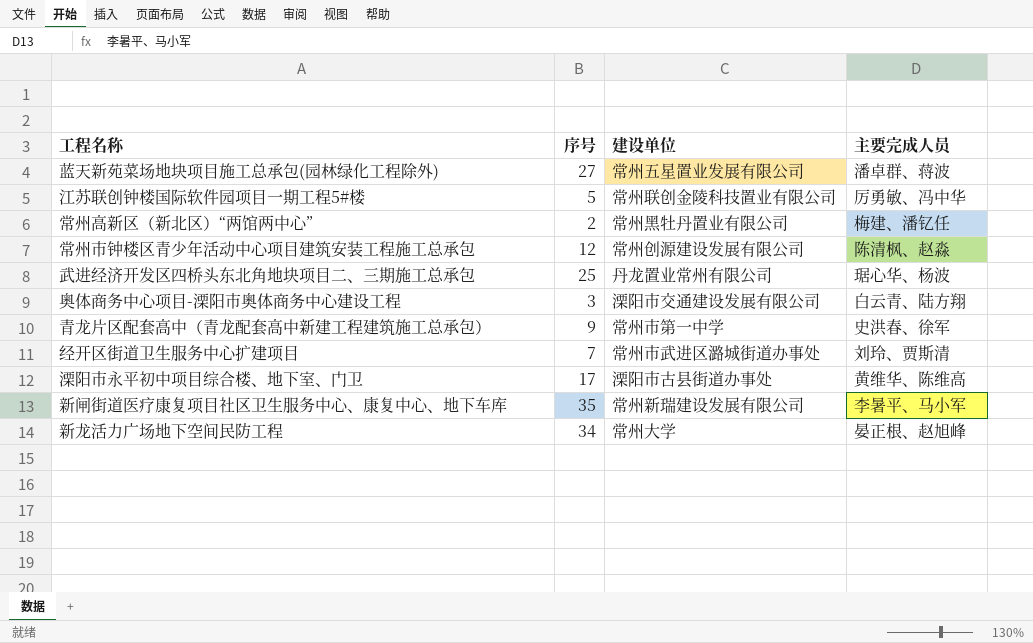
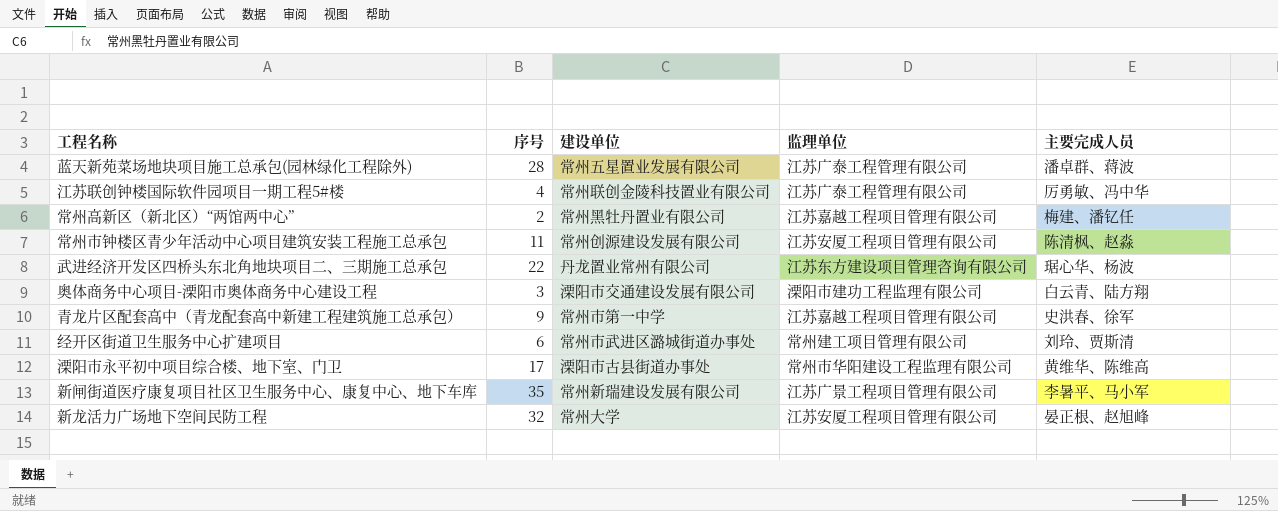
column 监理单位 | position: none -> 4
蓝天新苑菜场地块项目施工总承包(园林绿化工程除外) | 序号: 27 -> 28
江苏联创钟楼国际软件园项目一期工程5#楼 | 序号: 5 -> 4
常州市钟楼区青少年活动中心项目建筑安装工程施工总承包 | 序号: 12 -> 11
武进经济开发区四桥头东北角地块项目二、三期施工总承包 | 序号: 25 -> 22
经开区街道卫生服务中心扩建项目 | 序号: 7 -> 6
新龙活力广场地下空间民防工程 | 序号: 34 -> 32

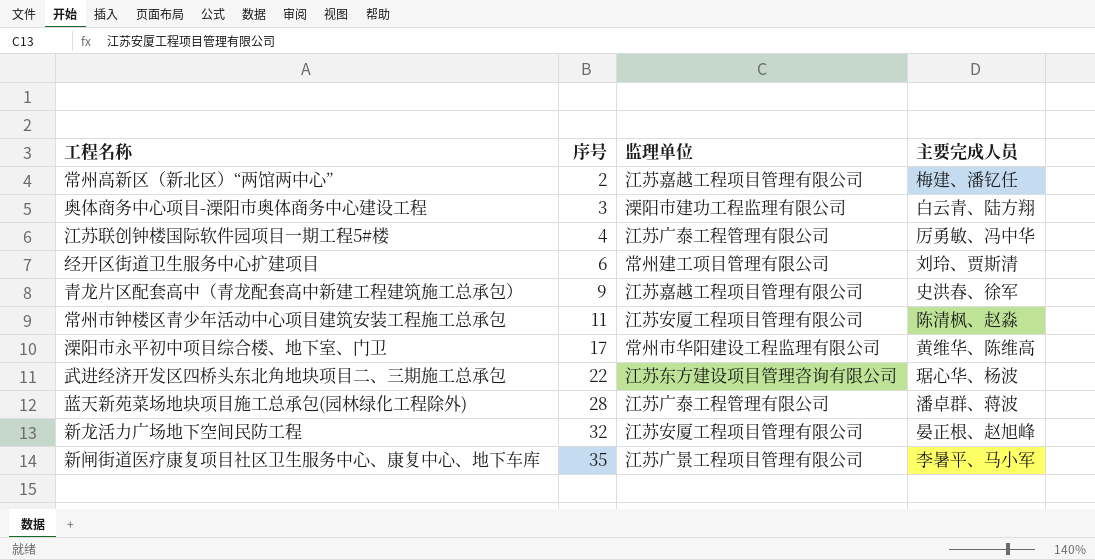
row order: none -> 序号 ascending
column 建设单位 | position: 3 -> none

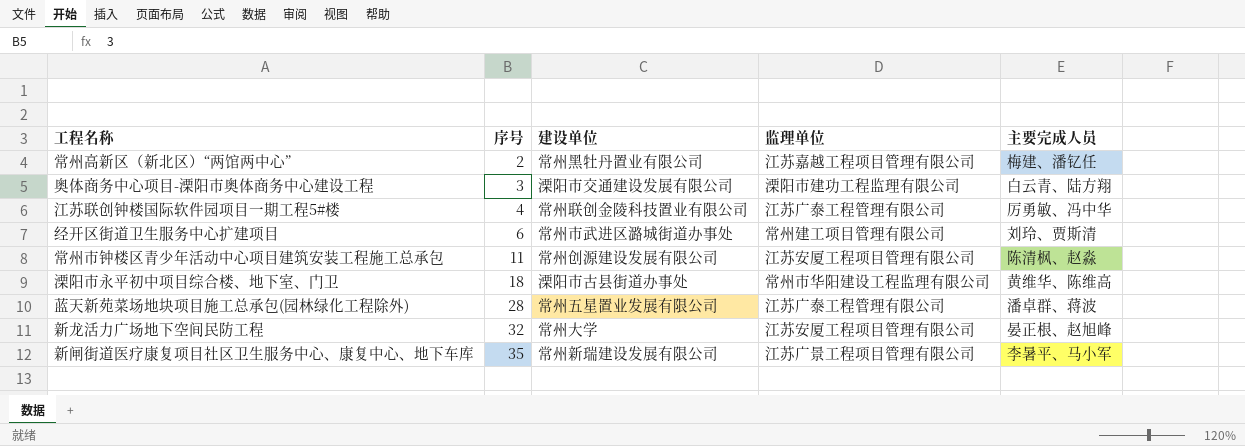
column 建设单位 | position: none -> 3
row 青龙片区配套高中（青龙配套高中新建工程建筑施工总承包）: 9 | 江苏嘉越工程项目管理有限公司 | 史洪春、徐军 -> none
row 武进经济开发区四桥头东北角地块项目二、三期施工总承包: 22 | 江苏东方建设项目管理咨询有限公司 | 琚心华、杨波 -> none
溧阳市永平初中项目综合楼、地下室、门卫 | 序号: 17 -> 18

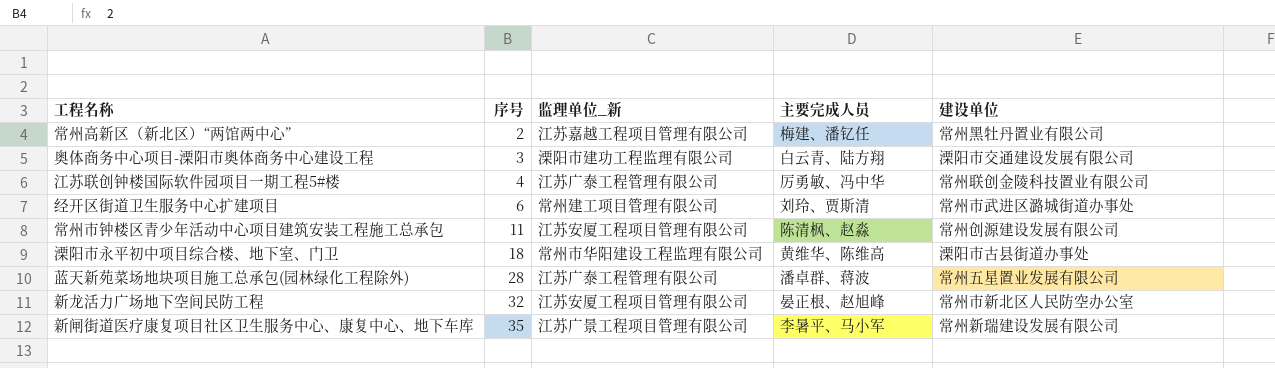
column name: 监理单位 -> 监理单位_新
column 建设单位 | position: 3 -> 5
新龙活力广场地下空间民防工程 | 建设单位: 常州大学 -> 常州市新北区人民防空办公室

